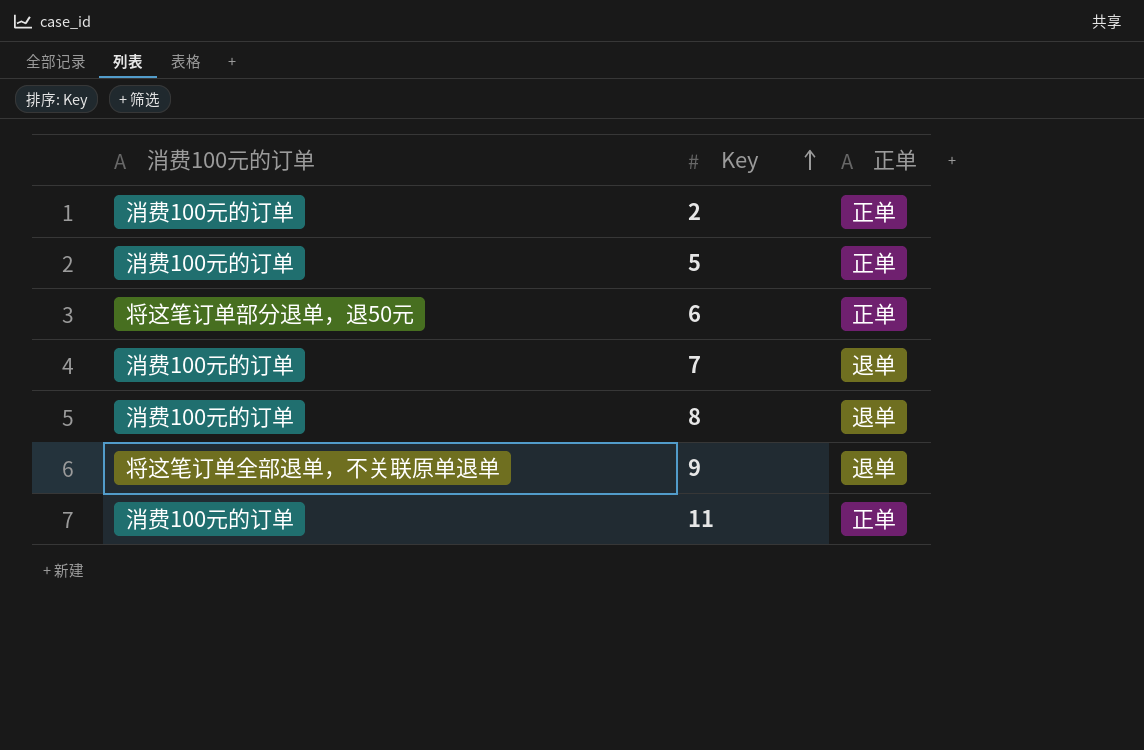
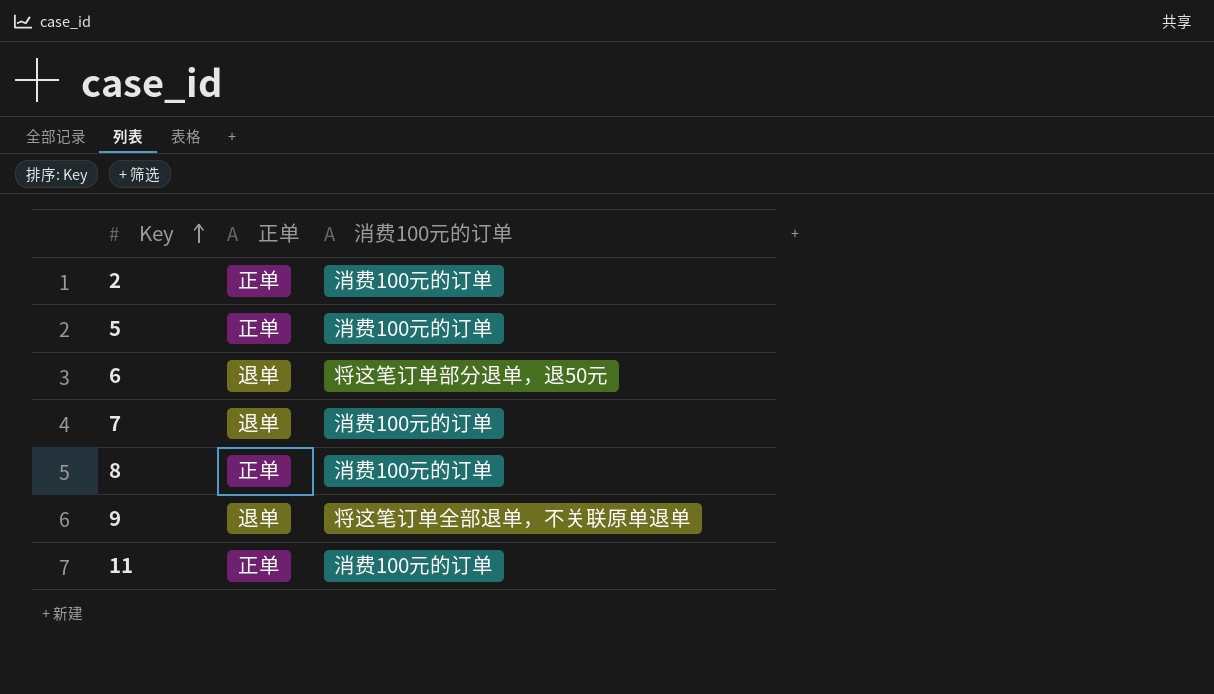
column 消费100元的订单 | position: 1 -> 3
6 | 正单: 正单 -> 退单
8 | 正单: 退单 -> 正单

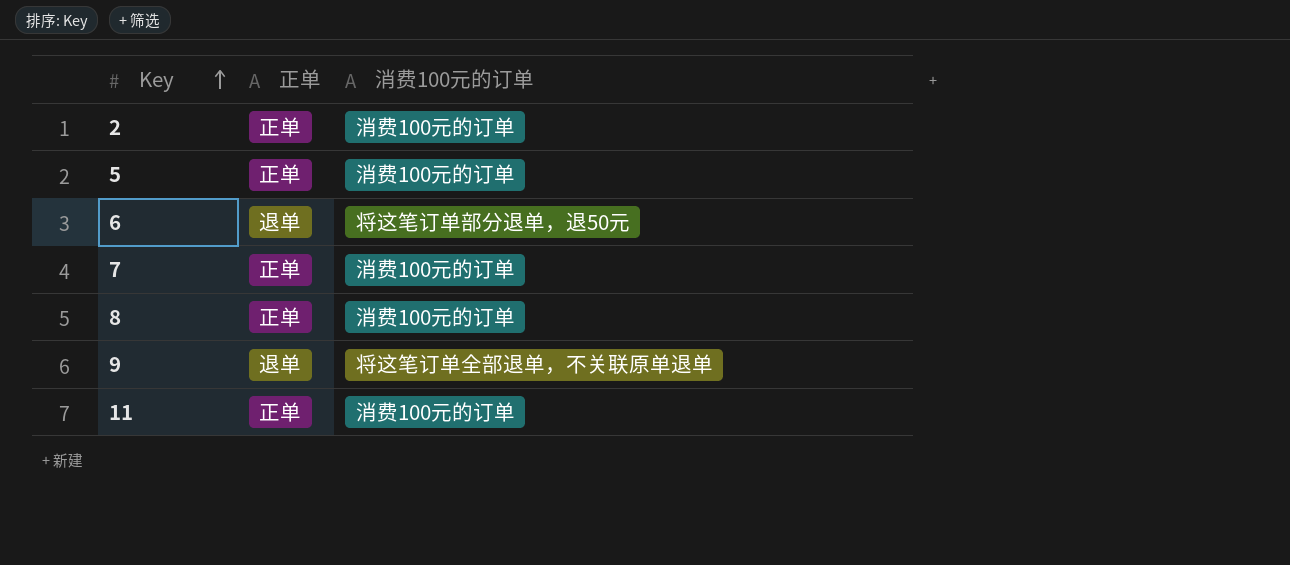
7 | 正单: 退单 -> 正单

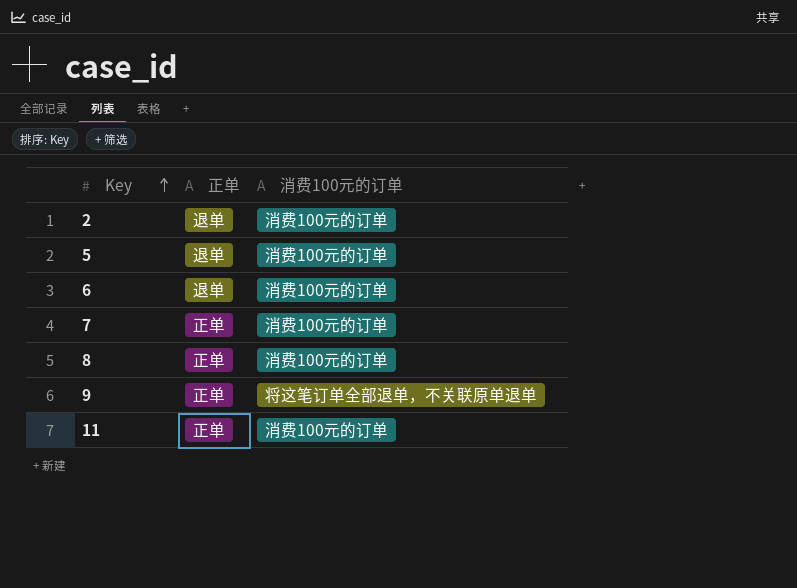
2 | 正单: 正单 -> 退单
5 | 正单: 正单 -> 退单
6 | 消费100元的订单: 将这笔订单部分退单，退50元 -> 消费100元的订单
9 | 正单: 退单 -> 正单

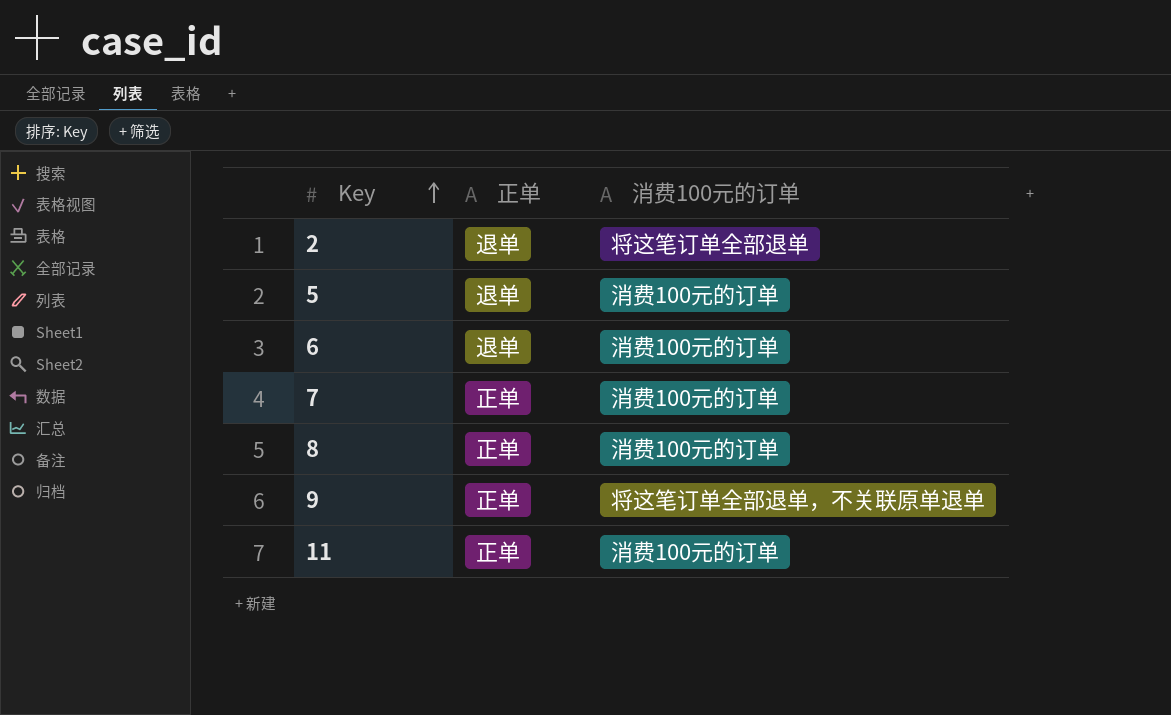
2 | 消费100元的订单: 消费100元的订单 -> 将这笔订单全部退单

